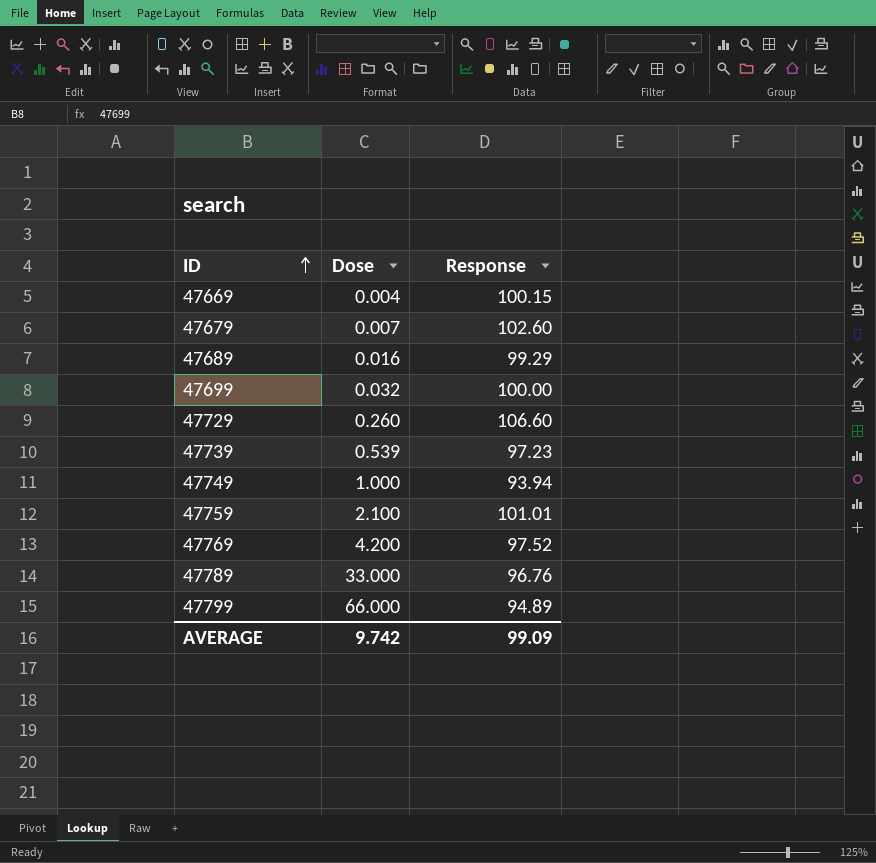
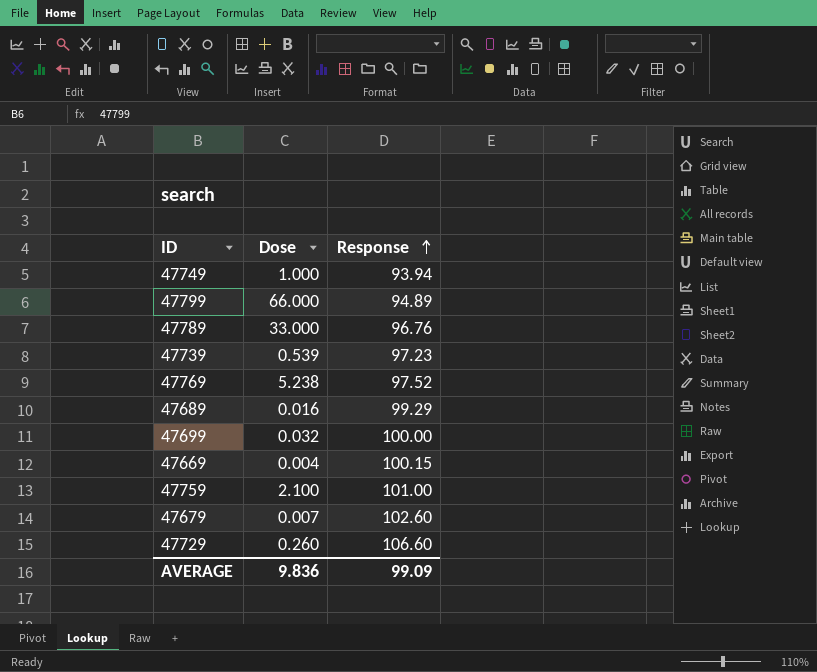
row order: ID ascending -> Response ascending
47769 | Dose: 4.200 -> 5.238
47759 | Response: 101.01 -> 101.00
AVERAGE | Dose: 9.742 -> 9.836

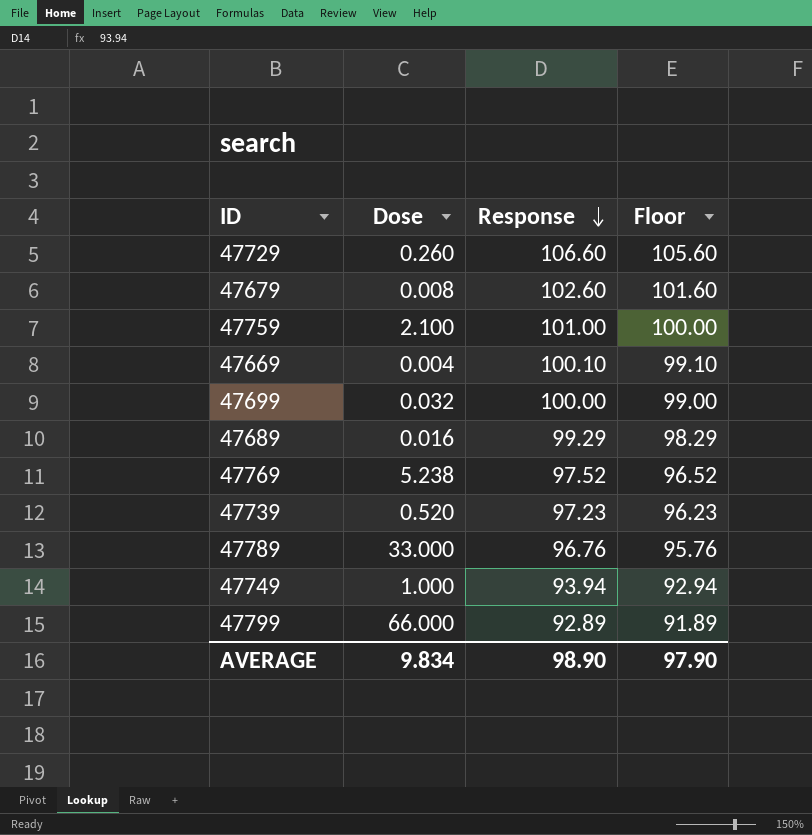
row order: Response ascending -> Response descending
column Floor | formula: none -> [Response] - 1
47679 | Dose: 0.007 -> 0.008
47669 | Response: 100.15 -> 100.10
47739 | Dose: 0.539 -> 0.520
47799 | Response: 94.89 -> 92.89
AVERAGE | Dose: 9.836 -> 9.834
AVERAGE | Response: 99.09 -> 98.90

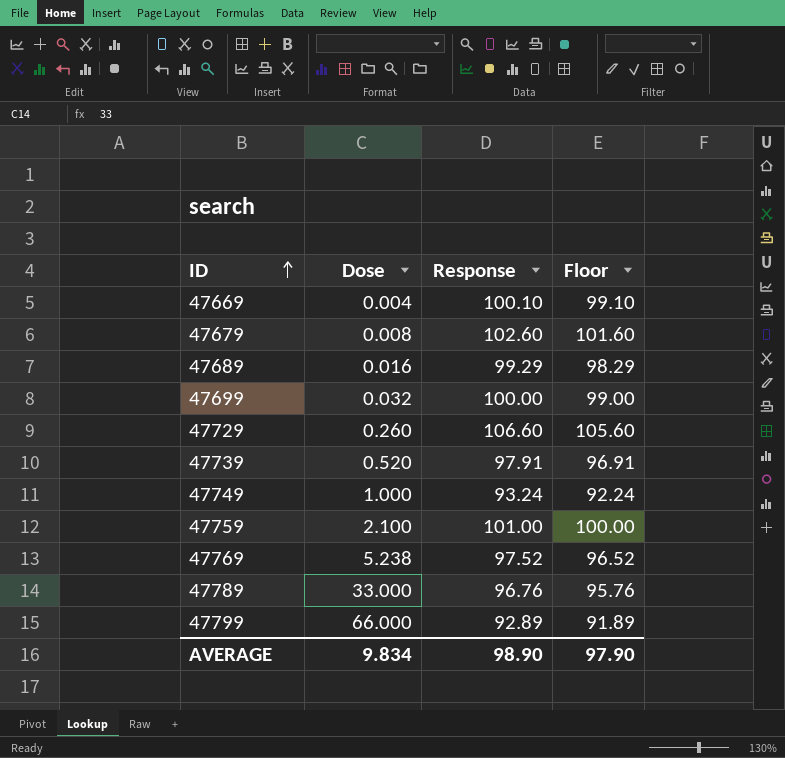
row order: Response descending -> ID ascending
47739 | Response: 97.23 -> 97.91
47739 | Floor: 96.23 -> 96.91
47749 | Response: 93.94 -> 93.24
47749 | Floor: 92.94 -> 92.24

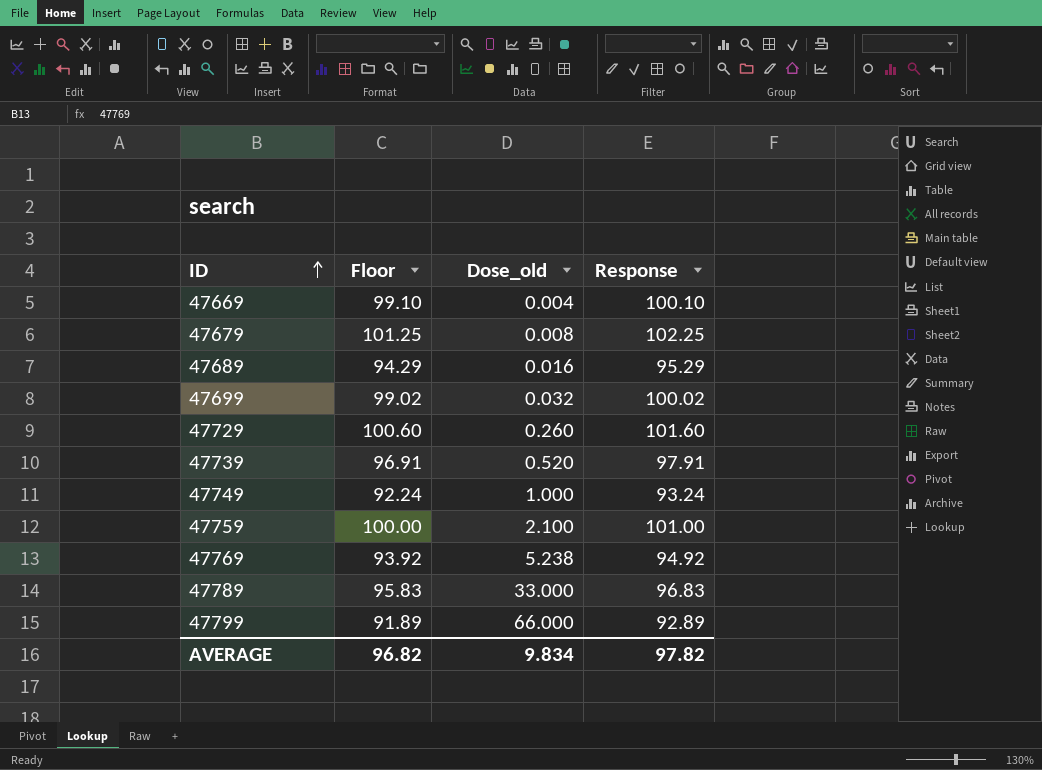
column Floor | position: 4 -> 2
column name: Dose -> Dose_old
47679 | Floor: 101.60 -> 101.25
47679 | Response: 102.60 -> 102.25
47689 | Floor: 98.29 -> 94.29
47689 | Response: 99.29 -> 95.29
47699 | Floor: 99.00 -> 99.02
47699 | Response: 100.00 -> 100.02
47729 | Floor: 105.60 -> 100.60
47729 | Response: 106.60 -> 101.60
47769 | Floor: 96.52 -> 93.92
47769 | Response: 97.52 -> 94.92
47789 | Floor: 95.76 -> 95.83
47789 | Response: 96.76 -> 96.83
AVERAGE | Floor: 97.90 -> 96.82
AVERAGE | Response: 98.90 -> 97.82

